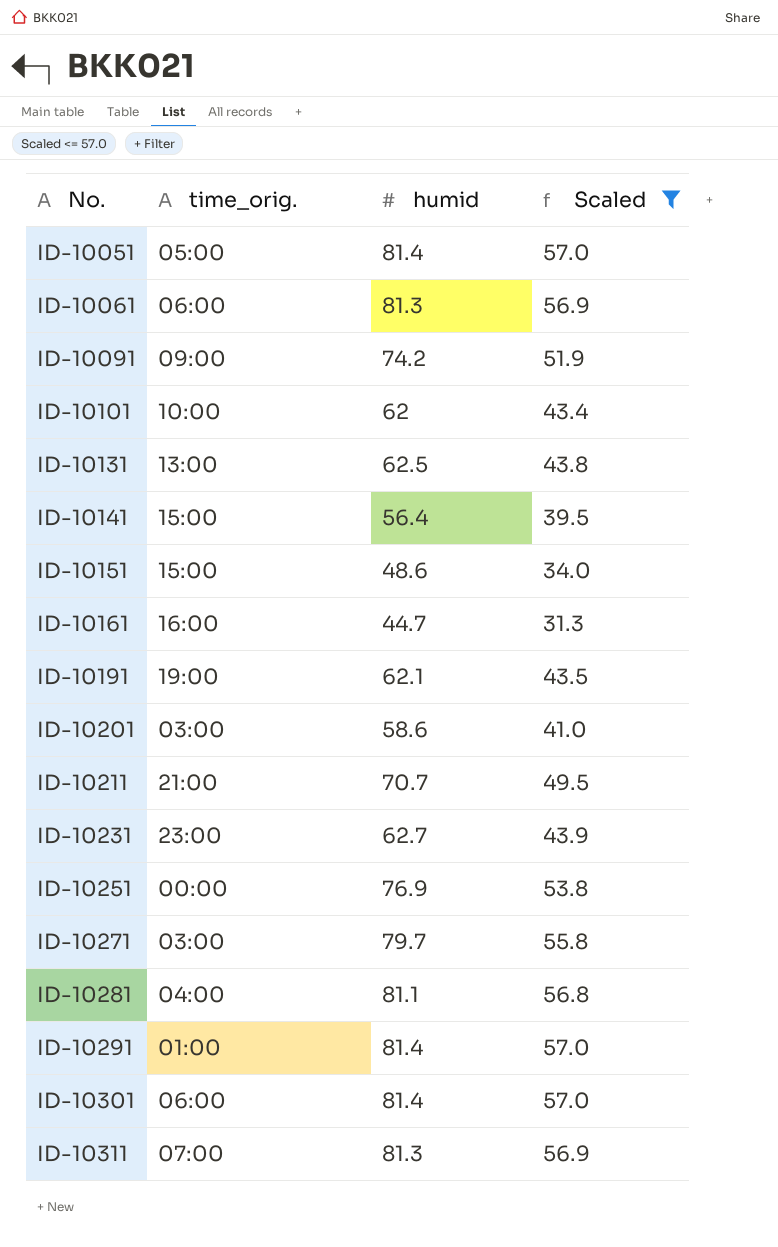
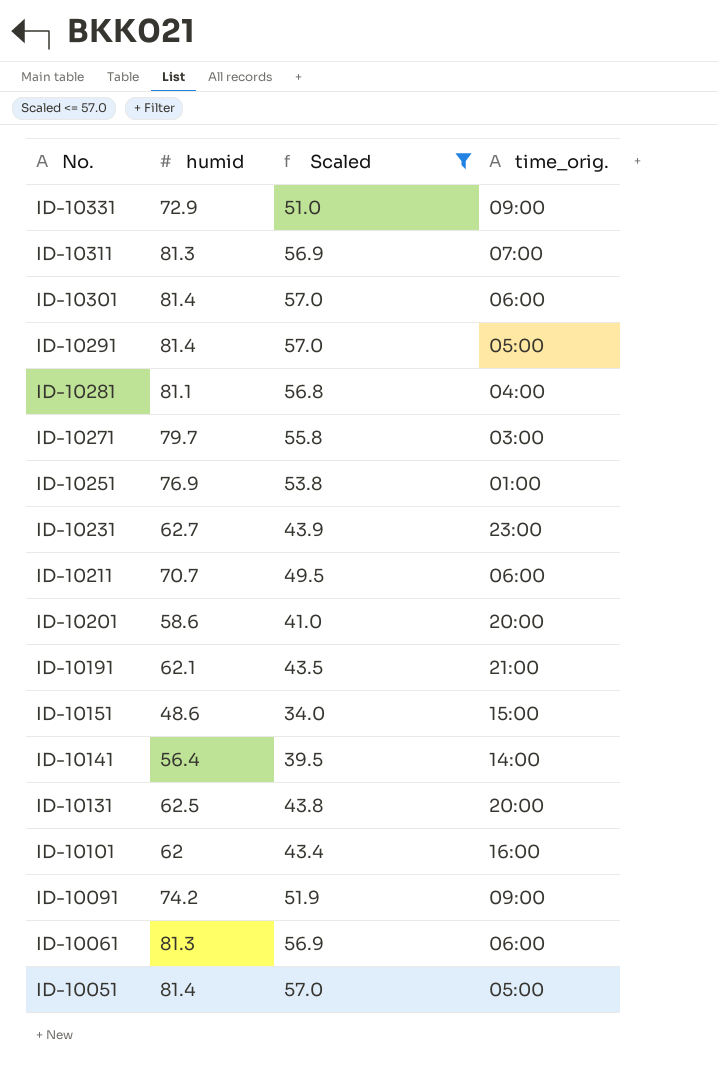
row order: No. ascending -> No. descending
column time_orig. | position: 2 -> 4
row ID-10161: 16:00 | 44.7 | 31.3 -> none
row ID-10331: none -> 72.9 | 51.0 | 09:00
ID-10291 | time_orig.: 01:00 -> 05:00
ID-10251 | time_orig.: 00:00 -> 01:00
ID-10211 | time_orig.: 21:00 -> 06:00
ID-10201 | time_orig.: 03:00 -> 20:00
ID-10191 | time_orig.: 19:00 -> 21:00
ID-10141 | time_orig.: 15:00 -> 14:00
ID-10131 | time_orig.: 13:00 -> 20:00
ID-10101 | time_orig.: 10:00 -> 16:00

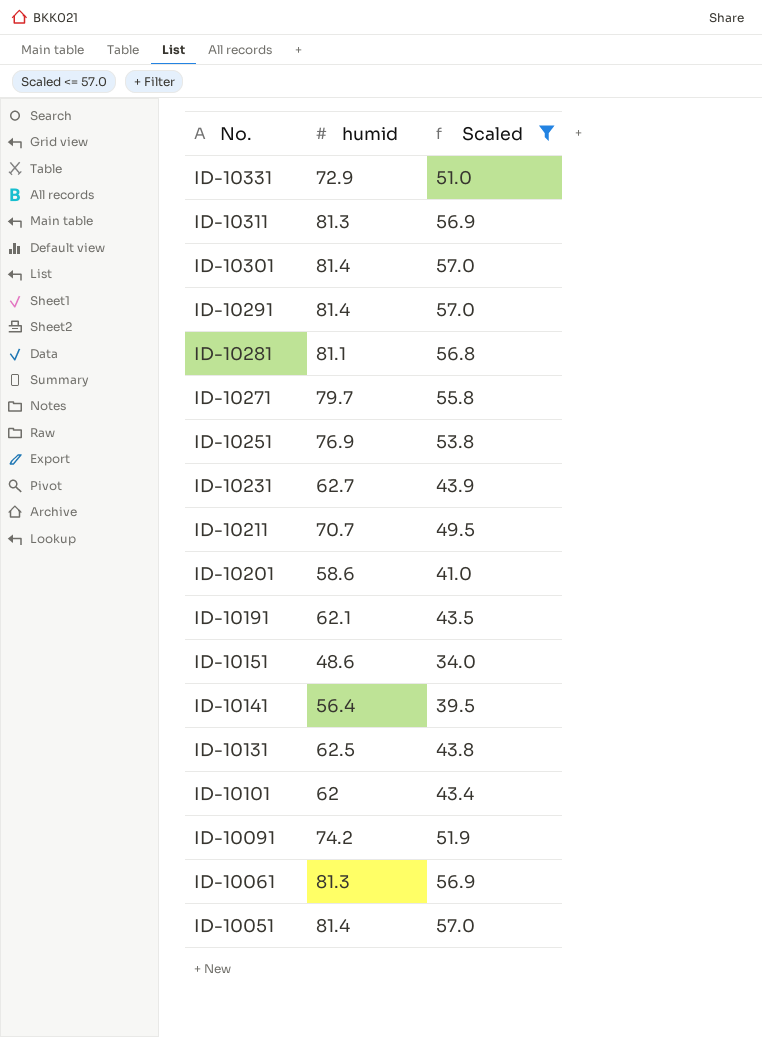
column time_orig. | position: 4 -> none

